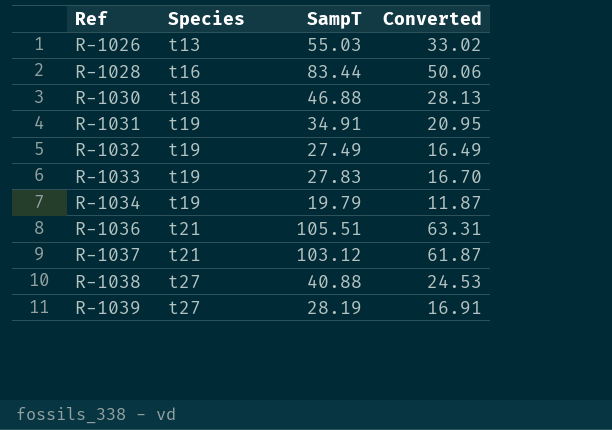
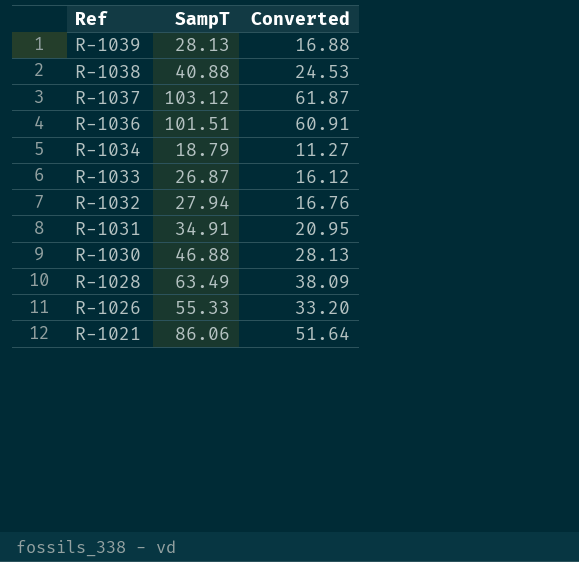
row order: Ref ascending -> Ref descending
column Species | position: 2 -> none
R-1039 | SampT: 28.19 -> 28.13
R-1039 | Converted: 16.91 -> 16.88
R-1036 | SampT: 105.51 -> 101.51
R-1036 | Converted: 63.31 -> 60.91
R-1034 | SampT: 19.79 -> 18.79
R-1034 | Converted: 11.87 -> 11.27
R-1033 | SampT: 27.83 -> 26.87
R-1033 | Converted: 16.70 -> 16.12
R-1032 | SampT: 27.49 -> 27.94
R-1032 | Converted: 16.49 -> 16.76
R-1028 | SampT: 83.44 -> 63.49
R-1028 | Converted: 50.06 -> 38.09
R-1026 | SampT: 55.03 -> 55.33
R-1026 | Converted: 33.02 -> 33.20
row R-1021: none -> 86.06 | 51.64

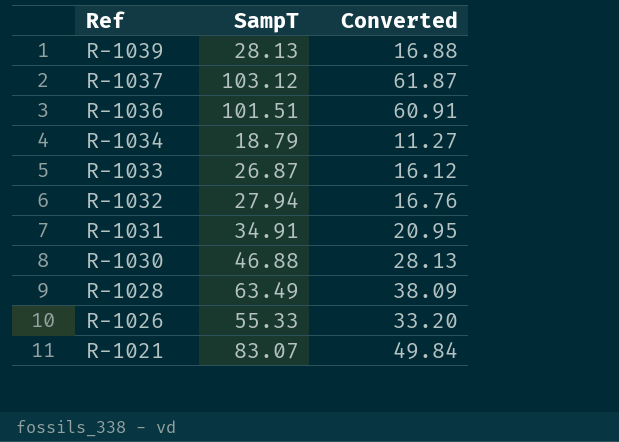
row R-1038: 40.88 | 24.53 -> none
R-1021 | SampT: 86.06 -> 83.07
R-1021 | Converted: 51.64 -> 49.84

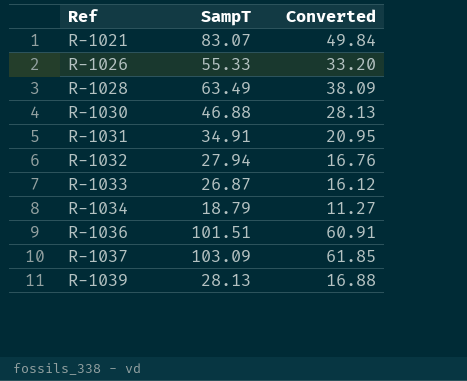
row order: Ref descending -> Ref ascending
R-1037 | SampT: 103.12 -> 103.09
R-1037 | Converted: 61.87 -> 61.85

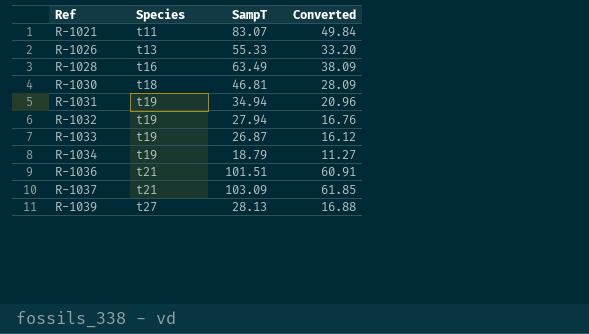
column Species | position: none -> 2
R-1030 | SampT: 46.88 -> 46.81
R-1030 | Converted: 28.13 -> 28.09
R-1031 | SampT: 34.91 -> 34.94
R-1031 | Converted: 20.95 -> 20.96

